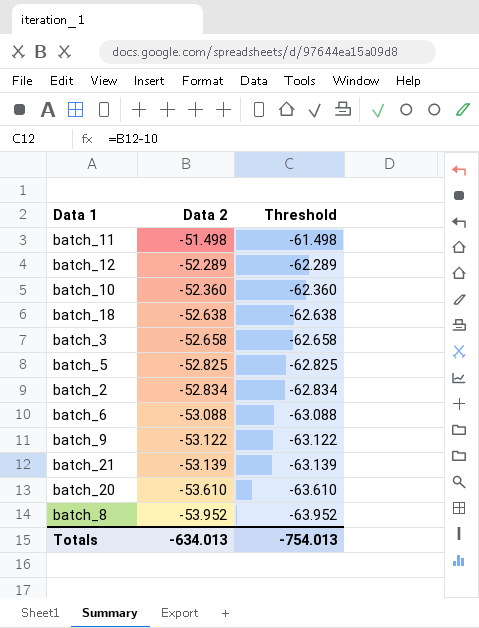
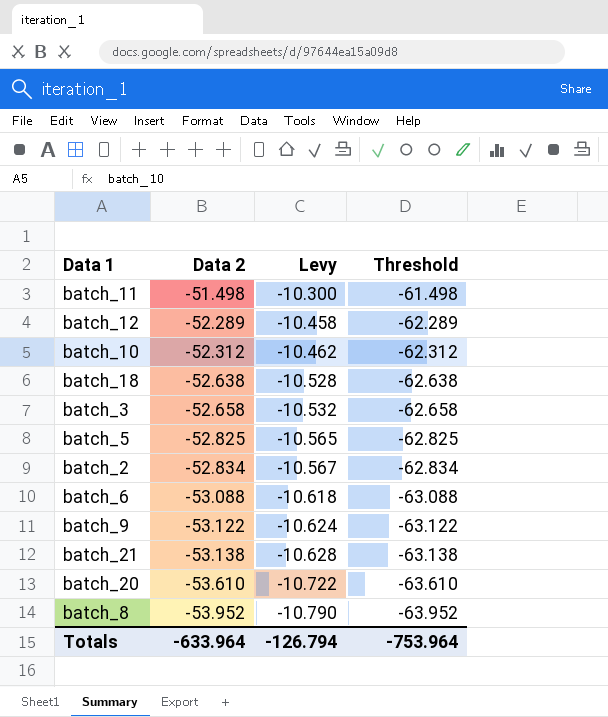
column Levy | formula: none -> [Data 2] * 0.2
batch_10 | Data 2: -52.360 -> -52.312
batch_10 | Threshold: -62.360 -> -62.312
batch_21 | Data 2: -53.139 -> -53.138
batch_21 | Threshold: -63.139 -> -63.138
Totals | Data 2: -634.013 -> -633.964
Totals | Threshold: -754.013 -> -753.964

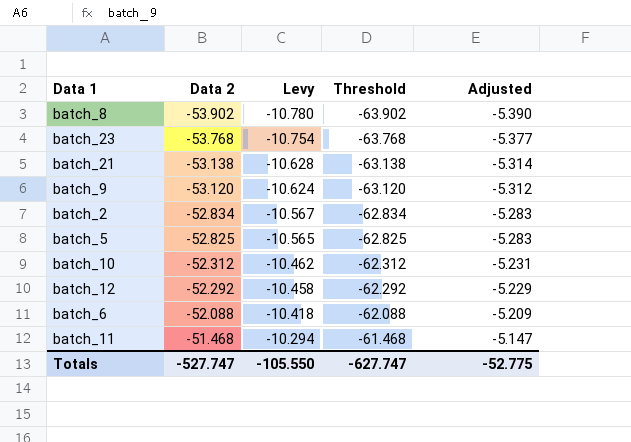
row order: Data 2 descending -> Data 2 ascending
column Adjusted | formula: none -> [Data 2] * 0.1
row batch_18: -52.638 | -10.528 | -62.638 -> none
row batch_3: -52.658 | -10.532 | -62.658 -> none
row batch_20: -53.610 | -10.722 | -63.610 -> none
batch_8 | Data 2: -53.952 -> -53.902
batch_8 | Levy: -10.790 -> -10.780
batch_8 | Threshold: -63.952 -> -63.902
row batch_23: none -> -53.768 | -10.754 | -63.768 | -5.377
batch_9 | Data 2: -53.122 -> -53.120
batch_9 | Threshold: -63.122 -> -63.120
batch_12 | Data 2: -52.289 -> -52.292
batch_12 | Threshold: -62.289 -> -62.292
batch_6 | Data 2: -53.088 -> -52.088
batch_6 | Levy: -10.618 -> -10.418
batch_6 | Threshold: -63.088 -> -62.088
batch_11 | Data 2: -51.498 -> -51.468
batch_11 | Levy: -10.300 -> -10.294
batch_11 | Threshold: -61.498 -> -61.468
Totals | Data 2: -633.964 -> -527.747
Totals | Levy: -126.794 -> -105.550
Totals | Threshold: -753.964 -> -627.747

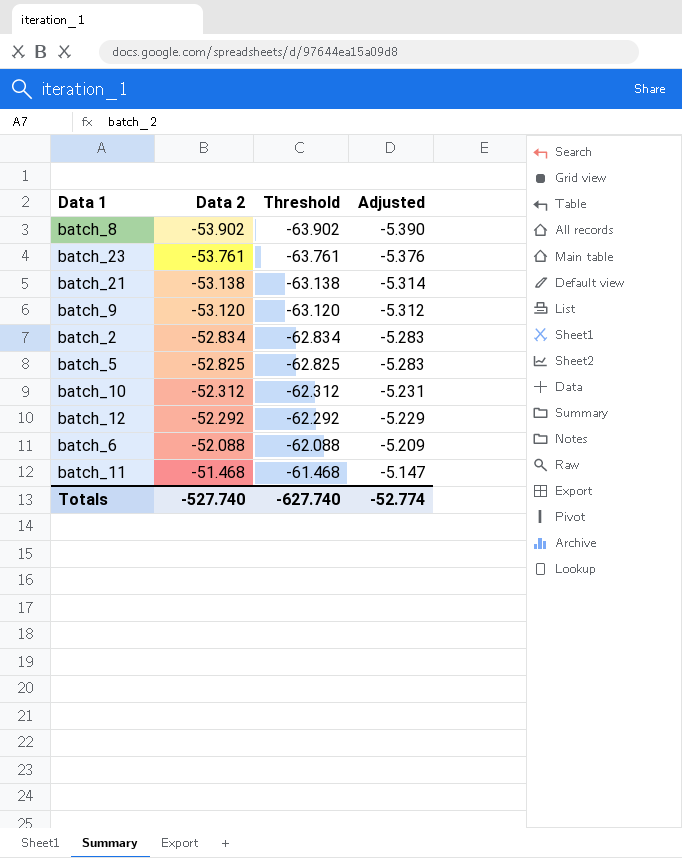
column Levy | formula: [Data 2] * 0.2 -> none
batch_23 | Data 2: -53.768 -> -53.761
batch_23 | Threshold: -63.768 -> -63.761
batch_23 | Adjusted: -5.377 -> -5.376
Totals | Data 2: -527.747 -> -527.740
Totals | Threshold: -627.747 -> -627.740
Totals | Adjusted: -52.775 -> -52.774

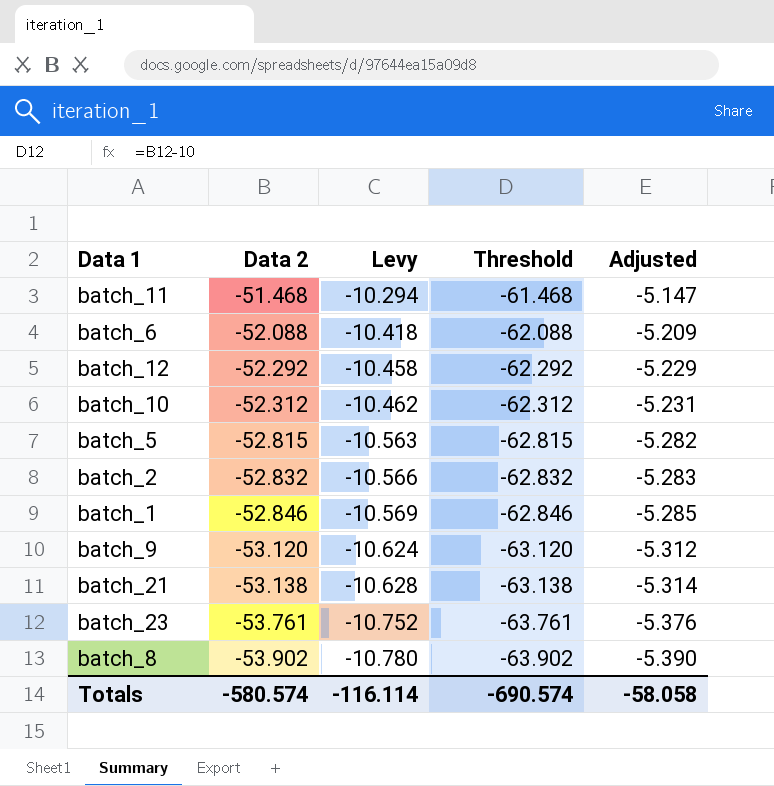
row order: Data 2 ascending -> Data 2 descending
column Levy | formula: none -> [Data 2] * 0.2
batch_5 | Data 2: -52.825 -> -52.815
batch_5 | Threshold: -62.825 -> -62.815
batch_5 | Adjusted: -5.283 -> -5.282
batch_2 | Data 2: -52.834 -> -52.832
batch_2 | Threshold: -62.834 -> -62.832
row batch_1: none -> -52.846 | -10.569 | -62.846 | -5.285
Totals | Data 2: -527.740 -> -580.574
Totals | Threshold: -627.740 -> -690.574
Totals | Adjusted: -52.774 -> -58.058

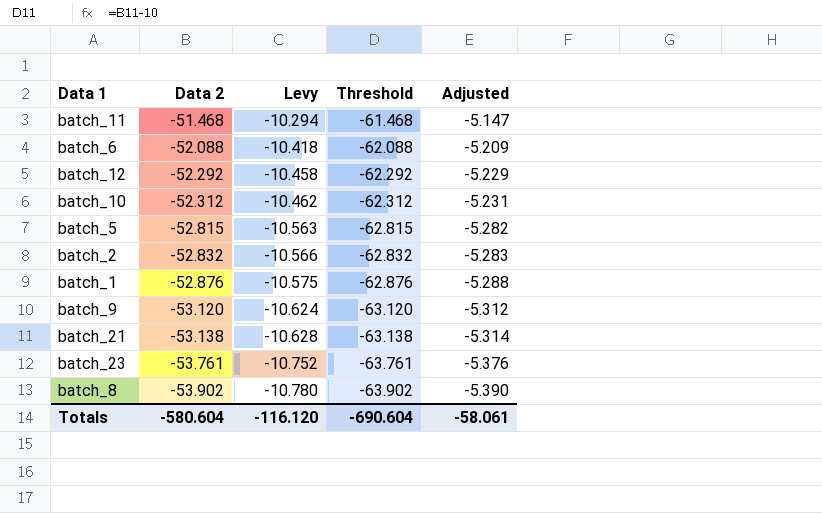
batch_1 | Data 2: -52.846 -> -52.876
batch_1 | Levy: -10.569 -> -10.575
batch_1 | Threshold: -62.846 -> -62.876
batch_1 | Adjusted: -5.285 -> -5.288
Totals | Data 2: -580.574 -> -580.604
Totals | Levy: -116.114 -> -116.120
Totals | Threshold: -690.574 -> -690.604
Totals | Adjusted: -58.058 -> -58.061

